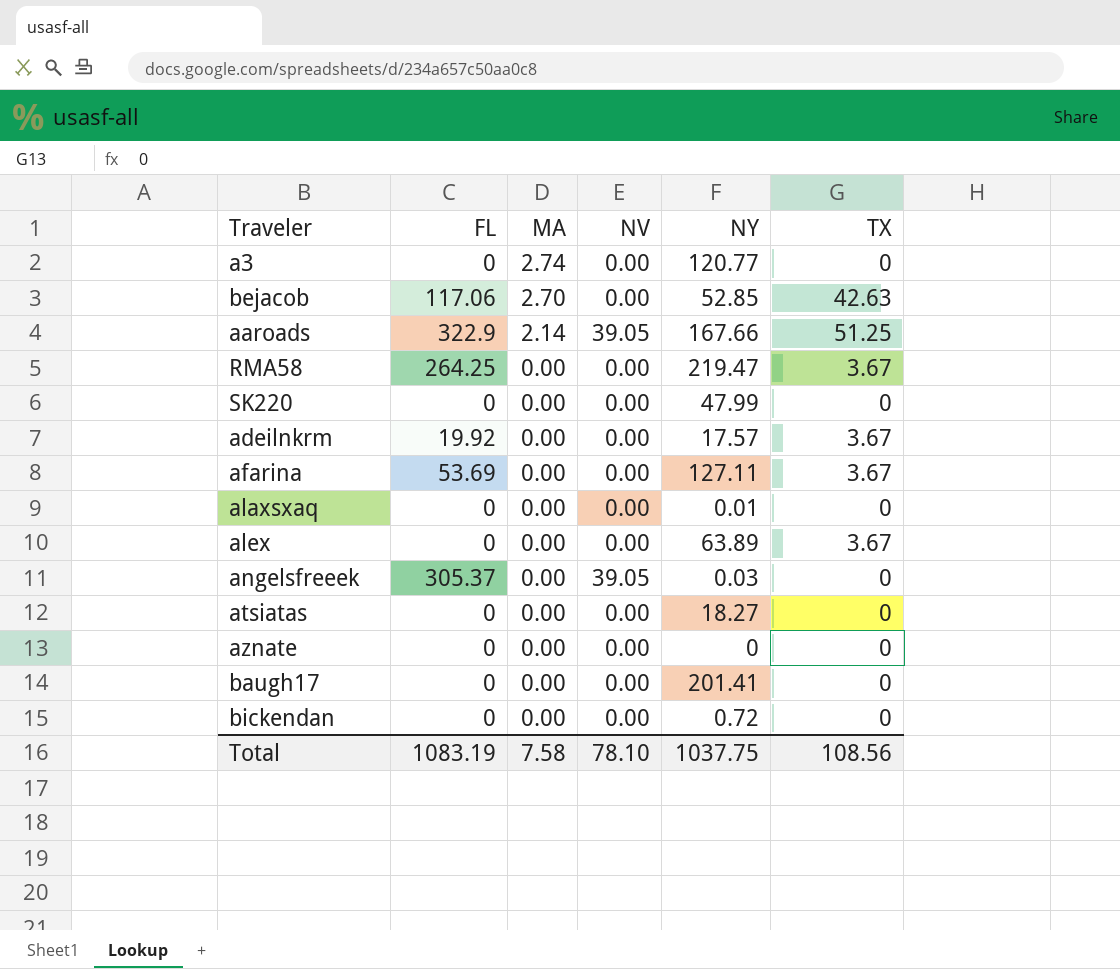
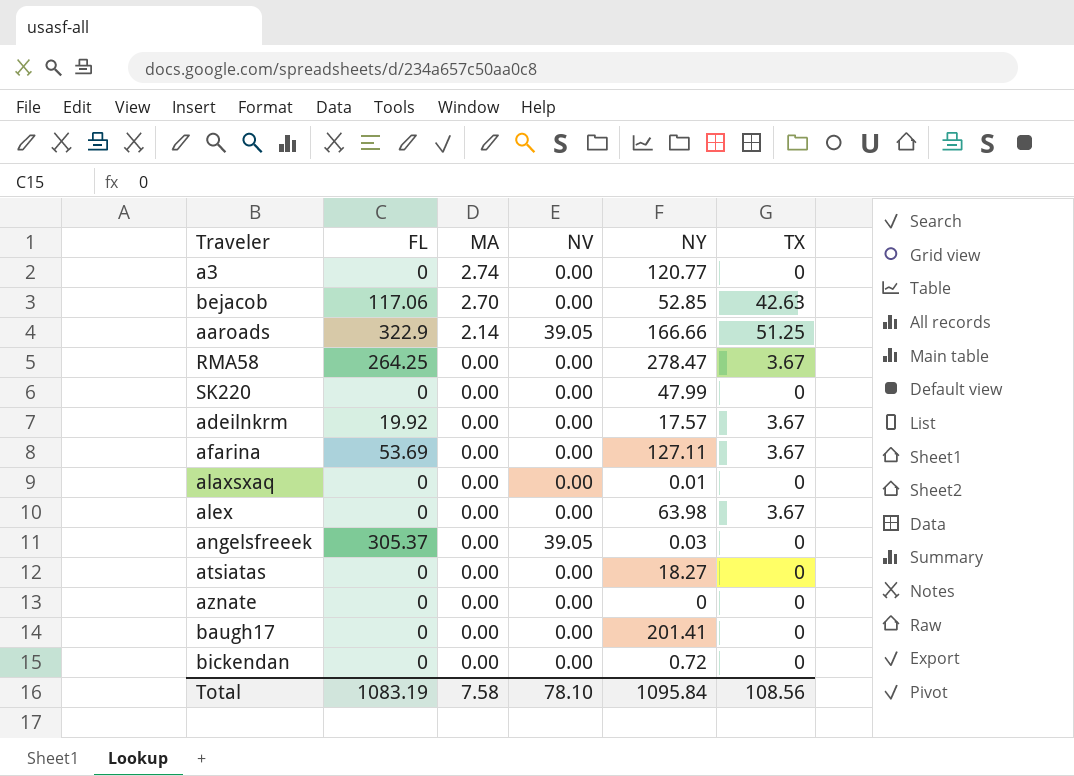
aaroads | NY: 167.66 -> 166.66
RMA58 | NY: 219.47 -> 278.47
alex | NY: 63.89 -> 63.98
Total | NY: 1037.75 -> 1095.84

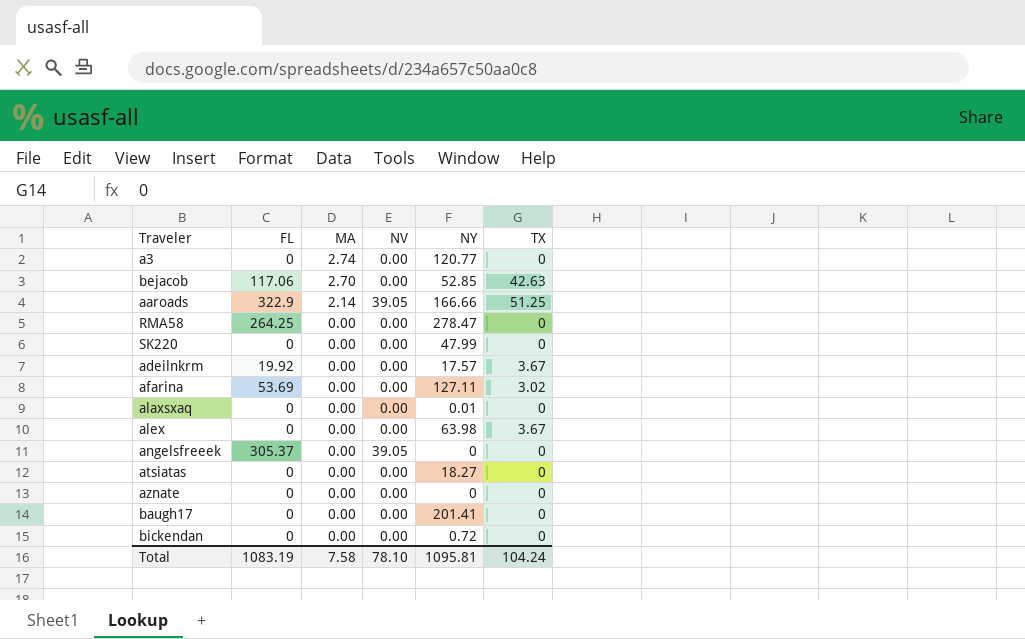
RMA58 | TX: 3.67 -> 0
afarina | TX: 3.67 -> 3.02
angelsfreeek | NY: 0.03 -> 0
Total | NY: 1095.84 -> 1095.81
Total | TX: 108.56 -> 104.24

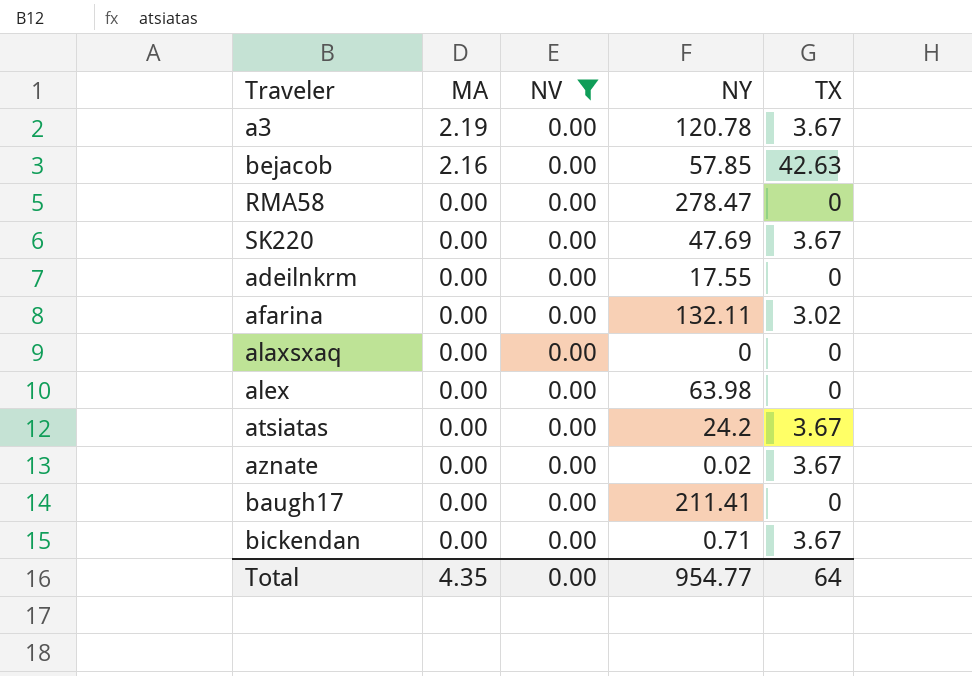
filter: none -> NV = 0.00
column FL | position: 2 -> none
a3 | MA: 2.74 -> 2.19
a3 | NY: 120.77 -> 120.78
a3 | TX: 0 -> 3.67
bejacob | MA: 2.70 -> 2.16
bejacob | NY: 52.85 -> 57.85
SK220 | NY: 47.99 -> 47.69
SK220 | TX: 0 -> 3.67
adeilnkrm | NY: 17.57 -> 17.55
adeilnkrm | TX: 3.67 -> 0
afarina | NY: 127.11 -> 132.11
alaxsxaq | NY: 0.01 -> 0
alex | TX: 3.67 -> 0
atsiatas | NY: 18.27 -> 24.2
atsiatas | TX: 0 -> 3.67
aznate | NY: 0 -> 0.02
aznate | TX: 0 -> 3.67
baugh17 | NY: 201.41 -> 211.41
bickendan | NY: 0.72 -> 0.71
bickendan | TX: 0 -> 3.67
Total | MA: 7.58 -> 4.35
Total | NV: 78.10 -> 0.00
Total | NY: 1095.81 -> 954.77
Total | TX: 104.24 -> 64

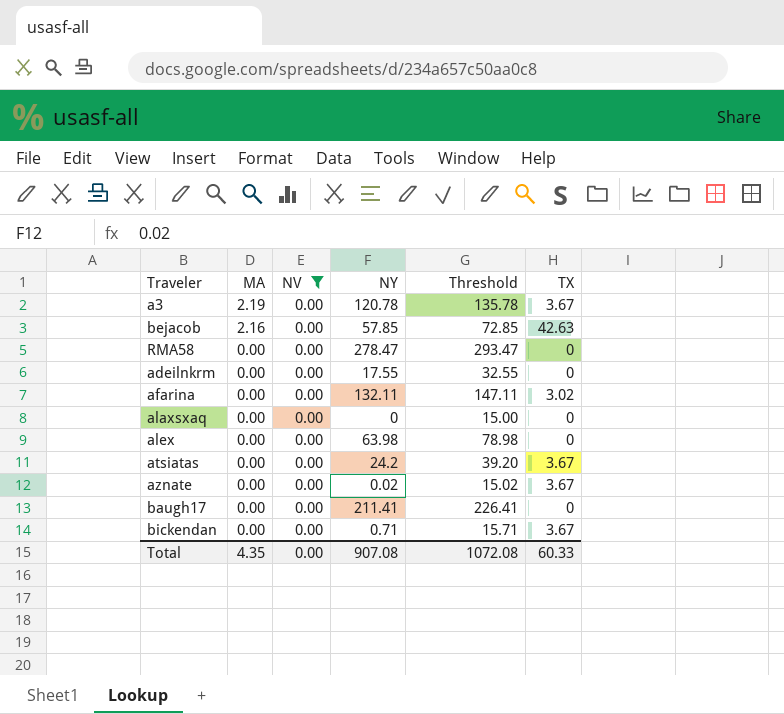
column Threshold | formula: none -> [NY] + 15
row SK220: 0.00 | 0.00 | 47.69 | 3.67 -> none
Total | NY: 954.77 -> 907.08
Total | TX: 64 -> 60.33

